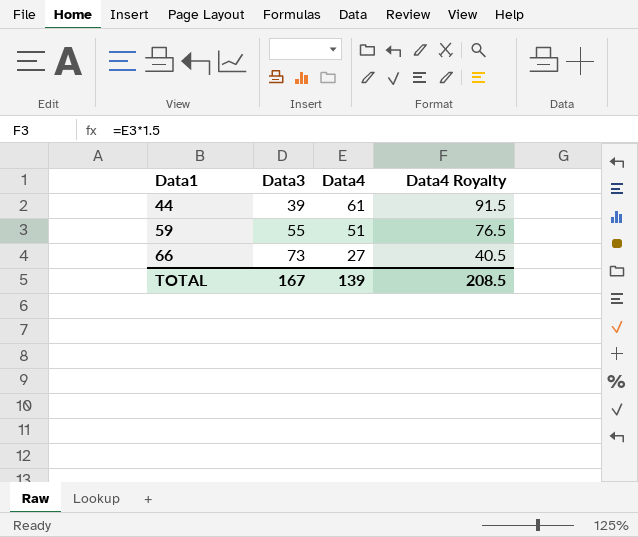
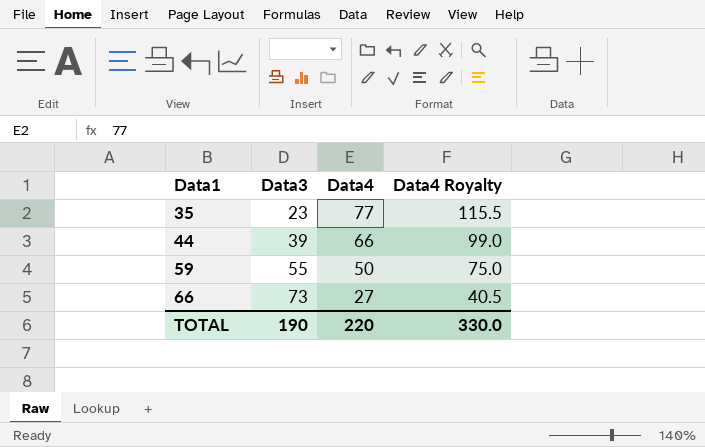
row 35: none -> 23 | 77 | 115.5
44 | Data4: 61 -> 66
44 | Data4 Royalty: 91.5 -> 99.0
59 | Data4: 51 -> 50
59 | Data4 Royalty: 76.5 -> 75.0
TOTAL | Data3: 167 -> 190
TOTAL | Data4: 139 -> 220
TOTAL | Data4 Royalty: 208.5 -> 330.0

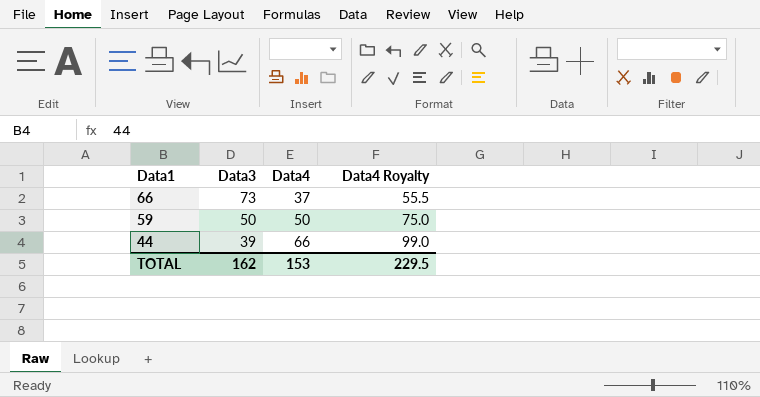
row order: Data1 ascending -> Data1 descending
row 35: 23 | 77 | 115.5 -> none
66 | Data4: 27 -> 37
66 | Data4 Royalty: 40.5 -> 55.5
59 | Data3: 55 -> 50
TOTAL | Data3: 190 -> 162
TOTAL | Data4: 220 -> 153
TOTAL | Data4 Royalty: 330.0 -> 229.5

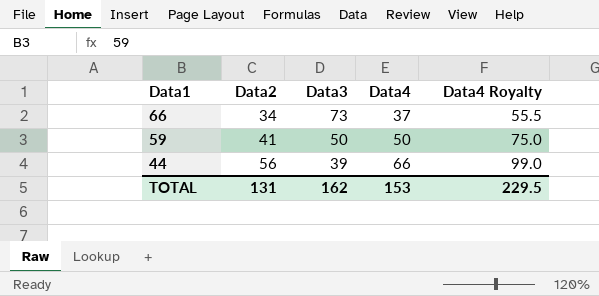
column Data2 | position: none -> 2

